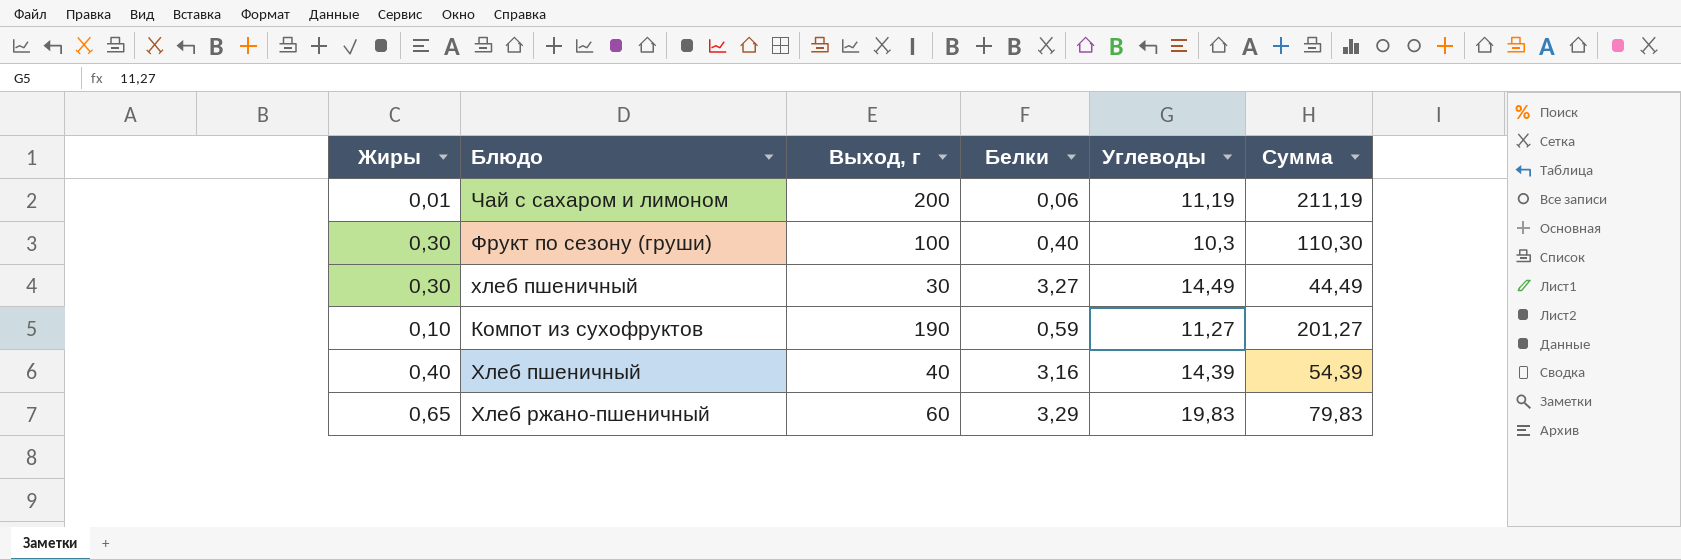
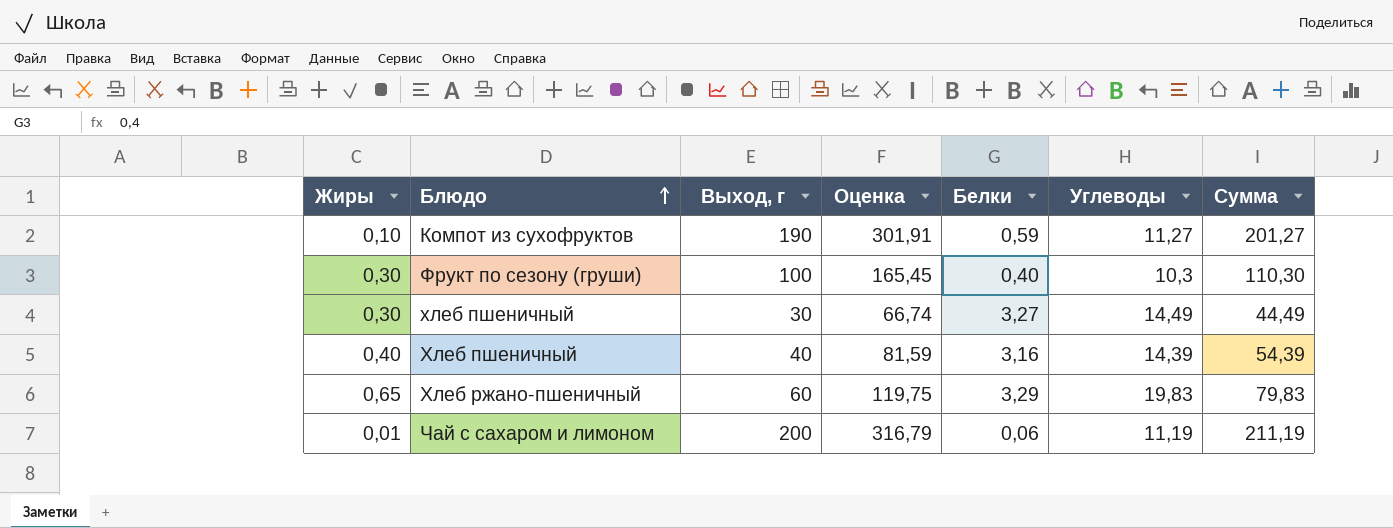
row order: none -> Блюдо ascending
column Оценка | formula: none -> [Сумма] * 1,5

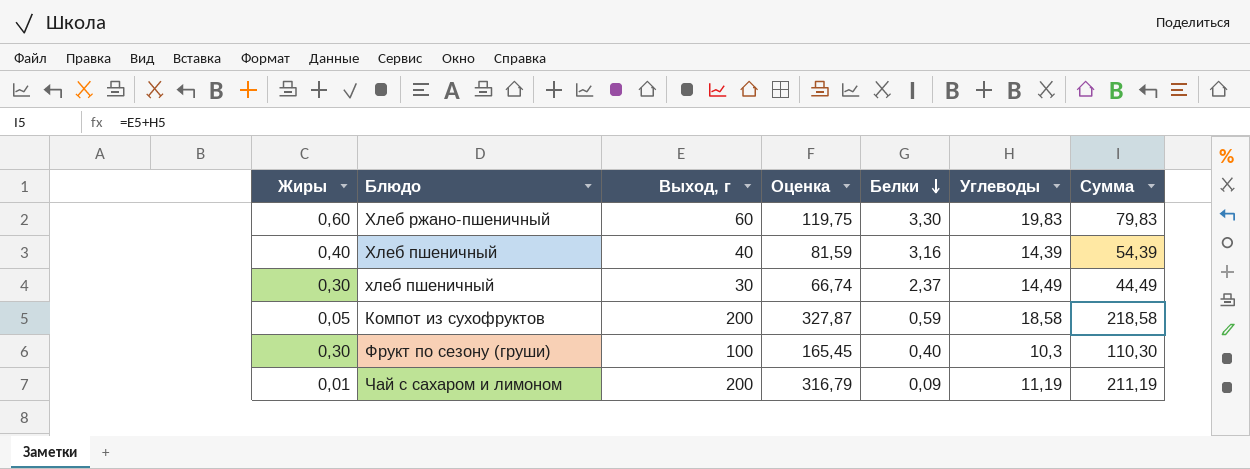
row order: Блюдо ascending -> Белки descending
Хлеб ржано-пшеничный | Жиры: 0,65 -> 0,60
Хлеб ржано-пшеничный | Белки: 3,29 -> 3,30
хлеб пшеничный | Белки: 3,27 -> 2,37
Компот из сухофруктов | Жиры: 0,10 -> 0,05
Компот из сухофруктов | Выход, г: 190 -> 200
Компот из сухофруктов | Оценка: 301,91 -> 327,87
Компот из сухофруктов | Углеводы: 11,27 -> 18,58
Компот из сухофруктов | Сумма: 201,27 -> 218,58
Чай с сахаром и лимоном | Белки: 0,06 -> 0,09

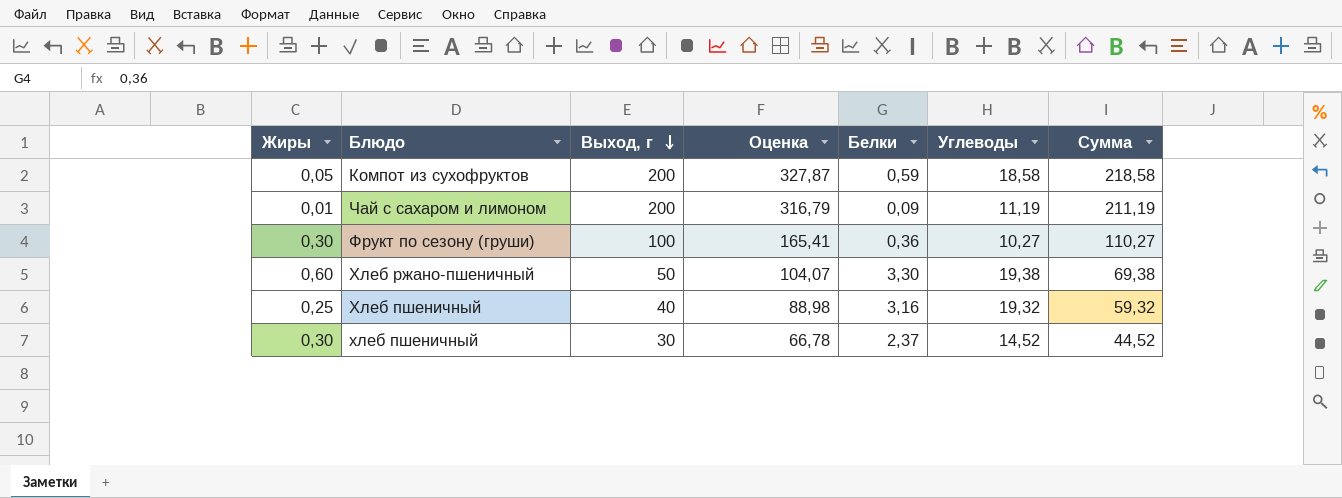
row order: Белки descending -> Выход, г descending
Фрукт по сезону (груши) | Оценка: 165,45 -> 165,41
Фрукт по сезону (груши) | Белки: 0,40 -> 0,36
Фрукт по сезону (груши) | Углеводы: 10,3 -> 10,27
Фрукт по сезону (груши) | Сумма: 110,30 -> 110,27
Хлеб ржано-пшеничный | Выход, г: 60 -> 50
Хлеб ржано-пшеничный | Оценка: 119,75 -> 104,07
Хлеб ржано-пшеничный | Углеводы: 19,83 -> 19,38
Хлеб ржано-пшеничный | Сумма: 79,83 -> 69,38
Хлеб пшеничный | Жиры: 0,40 -> 0,25
Хлеб пшеничный | Оценка: 81,59 -> 88,98
Хлеб пшеничный | Углеводы: 14,39 -> 19,32
Хлеб пшеничный | Сумма: 54,39 -> 59,32
хлеб пшеничный | Оценка: 66,74 -> 66,78
хлеб пшеничный | Углеводы: 14,49 -> 14,52
хлеб пшеничный | Сумма: 44,49 -> 44,52

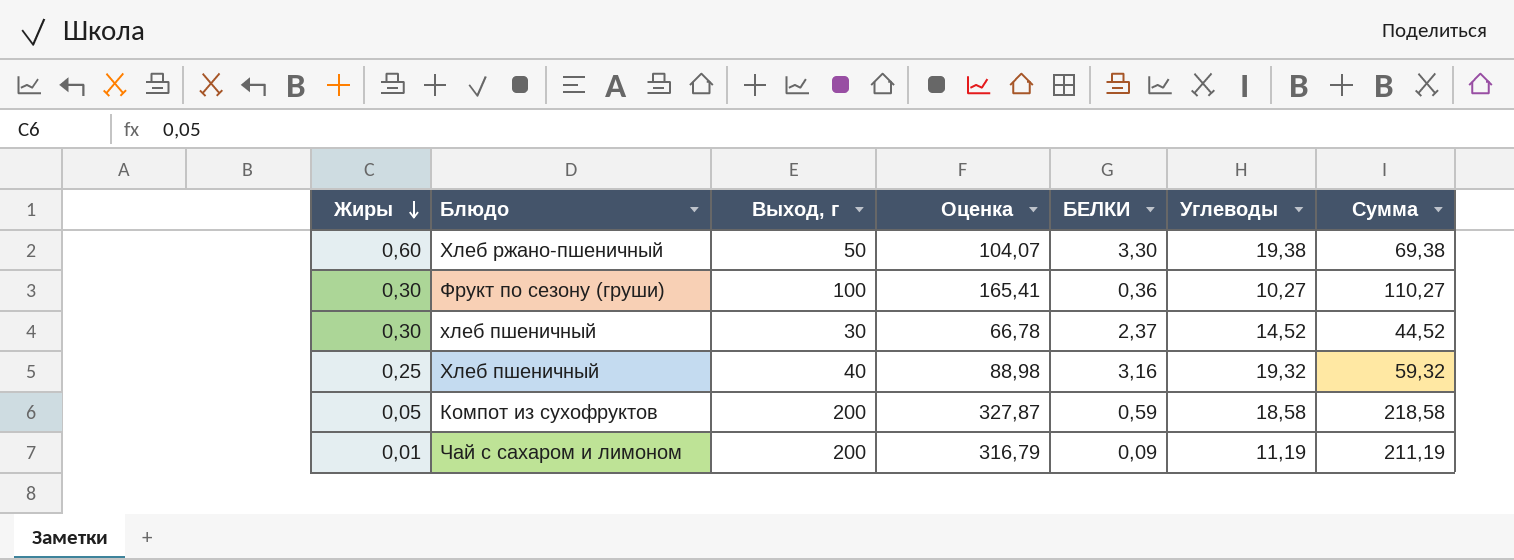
row order: Выход, г descending -> Жиры descending
column name: Белки -> БЕЛКИ

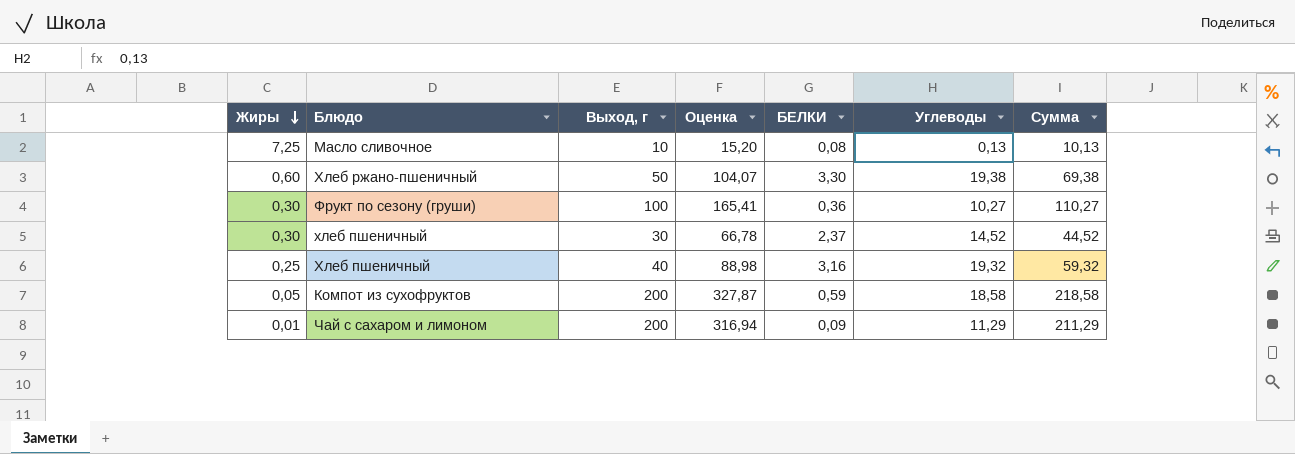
row Масло сливочное: none -> 7,25 | 10 | 15,20 | 0,08 | 0,13 | 10,13
Чай с сахаром и лимоном | Оценка: 316,79 -> 316,94
Чай с сахаром и лимоном | Углеводы: 11,19 -> 11,29
Чай с сахаром и лимоном | Сумма: 211,19 -> 211,29

